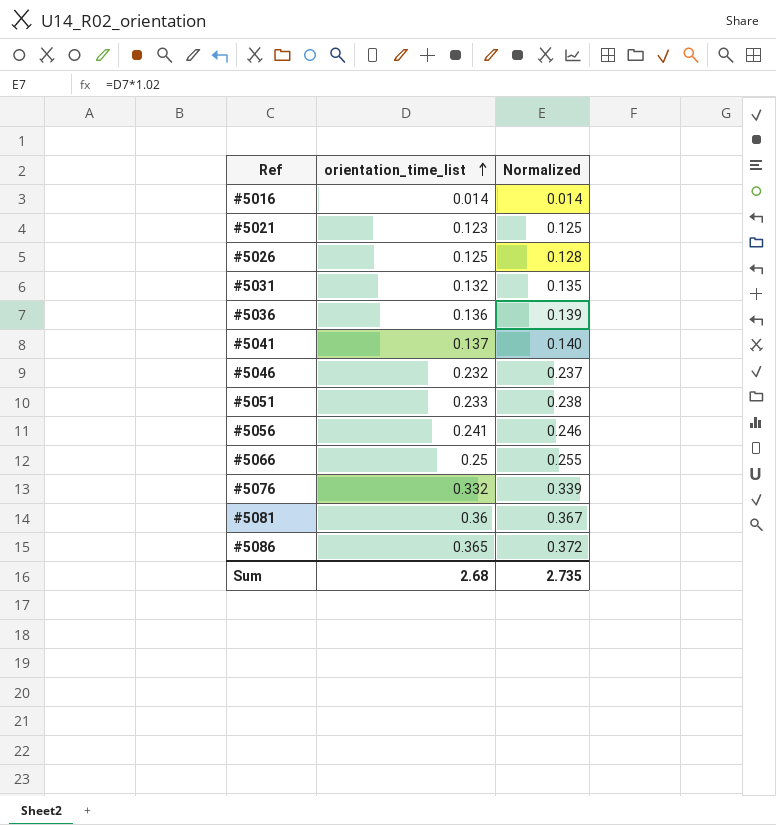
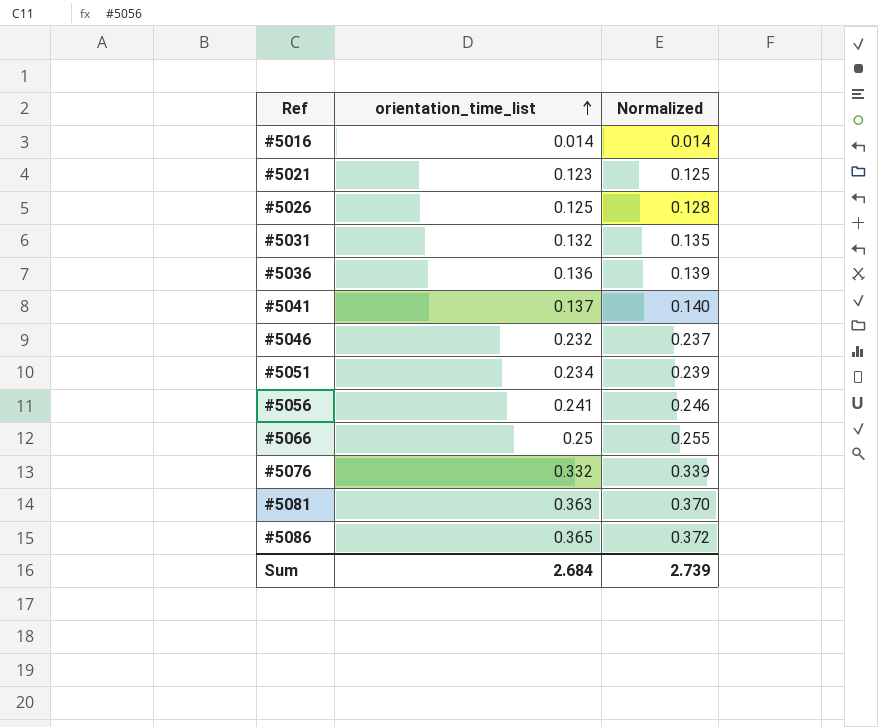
#5051 | orientation_time_list: 0.233 -> 0.234
#5051 | Normalized: 0.238 -> 0.239
#5081 | orientation_time_list: 0.36 -> 0.363
#5081 | Normalized: 0.367 -> 0.370
Sum | orientation_time_list: 2.68 -> 2.684
Sum | Normalized: 2.735 -> 2.739

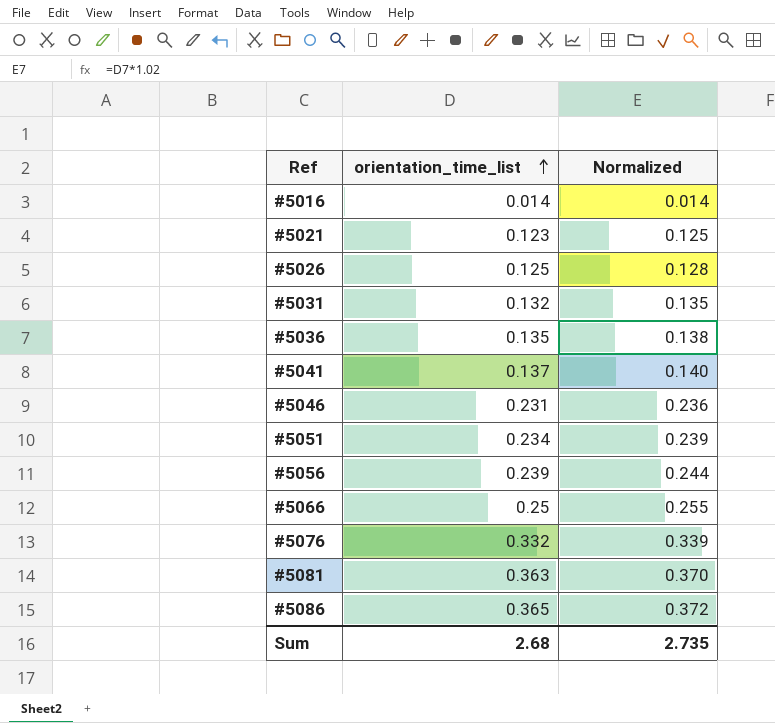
#5036 | orientation_time_list: 0.136 -> 0.135
#5036 | Normalized: 0.139 -> 0.138
#5046 | orientation_time_list: 0.232 -> 0.231
#5046 | Normalized: 0.237 -> 0.236
#5056 | orientation_time_list: 0.241 -> 0.239
#5056 | Normalized: 0.246 -> 0.244
Sum | orientation_time_list: 2.684 -> 2.68
Sum | Normalized: 2.739 -> 2.735

